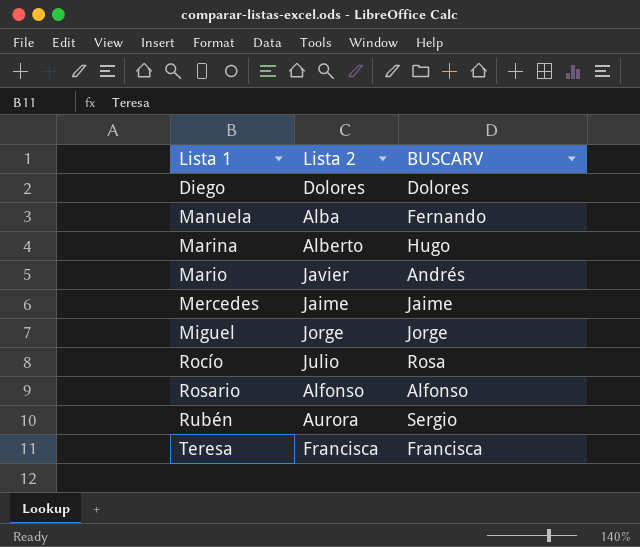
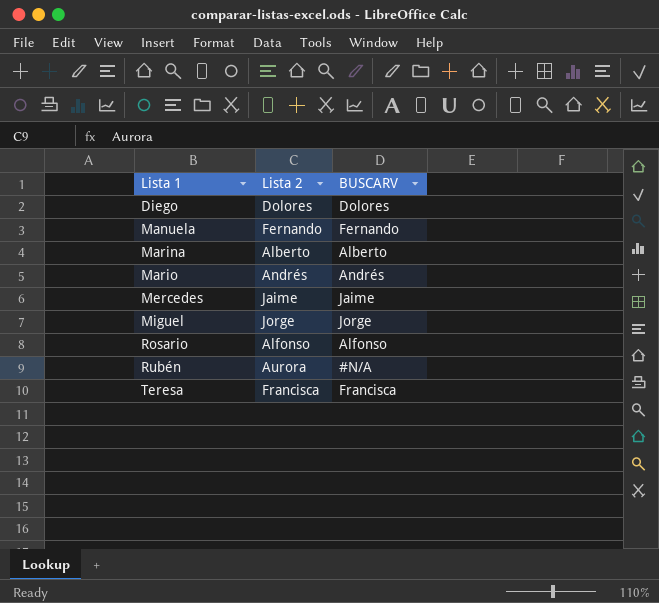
row Rocío: Julio | Rosa -> none
Manuela | Lista 2: Alba -> Fernando
Marina | BUSCARV: Hugo -> Alberto
Mario | Lista 2: Javier -> Andrés
Rubén | BUSCARV: Sergio -> #N/A

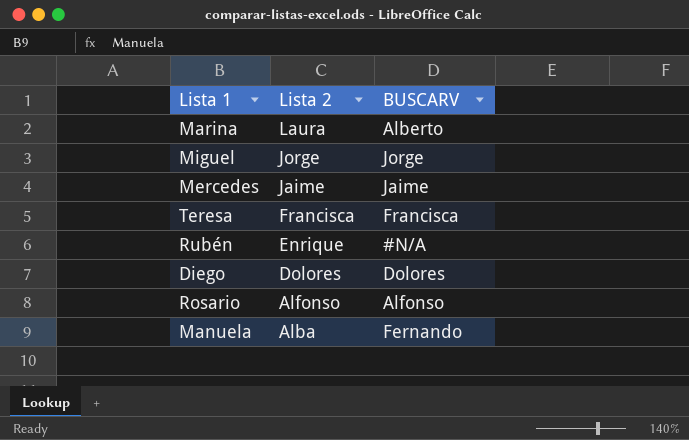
row order: Lista 1 ascending -> Lista 2 descending
row Mario: Andrés | Andrés -> none
Marina | Lista 2: Alberto -> Laura
Rubén | Lista 2: Aurora -> Enrique
Manuela | Lista 2: Fernando -> Alba

